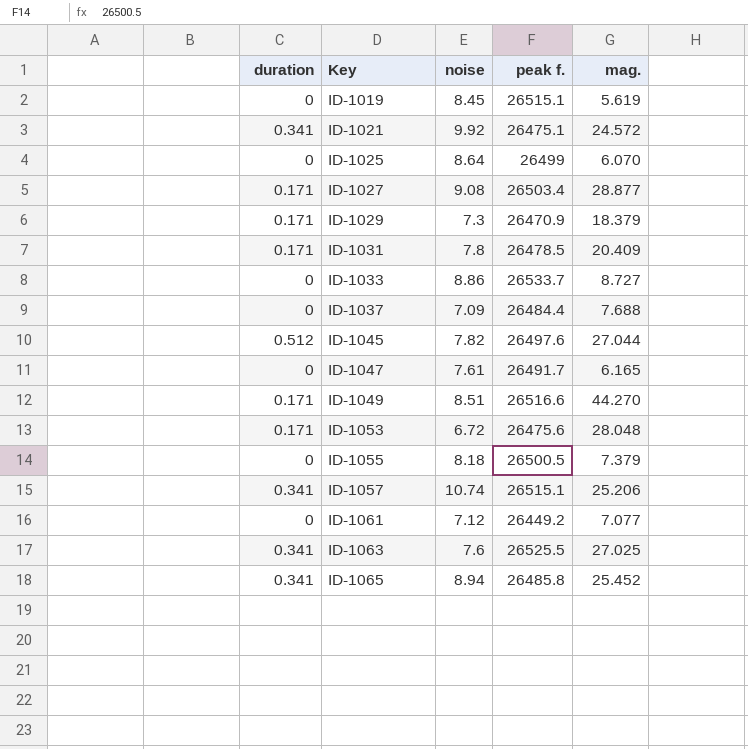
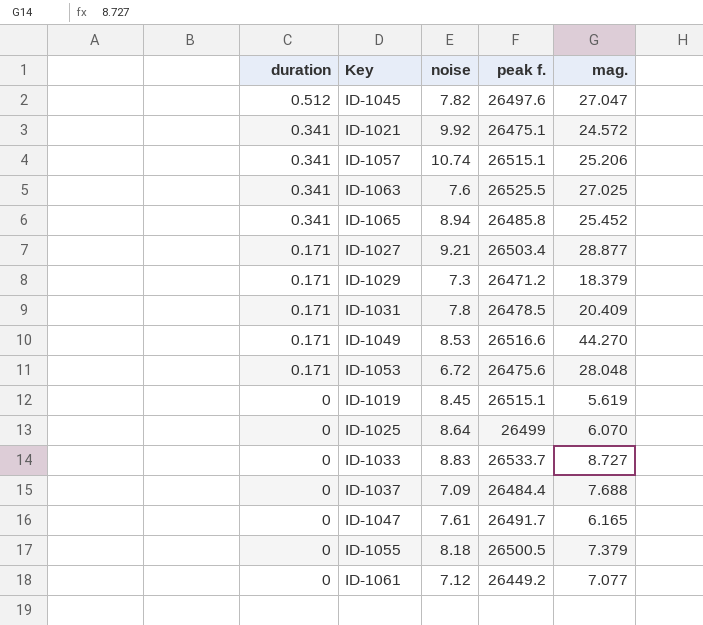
row order: Key ascending -> duration descending
ID-1045 | mag.: 27.044 -> 27.047
ID-1027 | noise: 9.08 -> 9.21
ID-1029 | peak f.: 26470.9 -> 26471.2
ID-1049 | noise: 8.51 -> 8.53
ID-1033 | noise: 8.86 -> 8.83

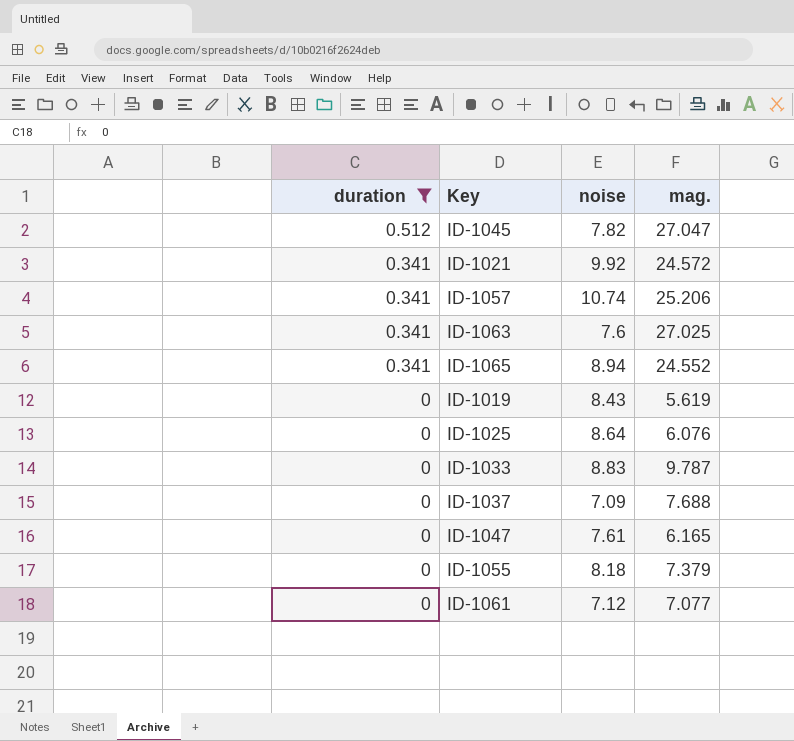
filter: none -> duration != 0.171
column peak f. | position: 4 -> none
ID-1065 | mag.: 25.452 -> 24.552
ID-1019 | noise: 8.45 -> 8.43
ID-1025 | mag.: 6.070 -> 6.076
ID-1033 | mag.: 8.727 -> 9.787

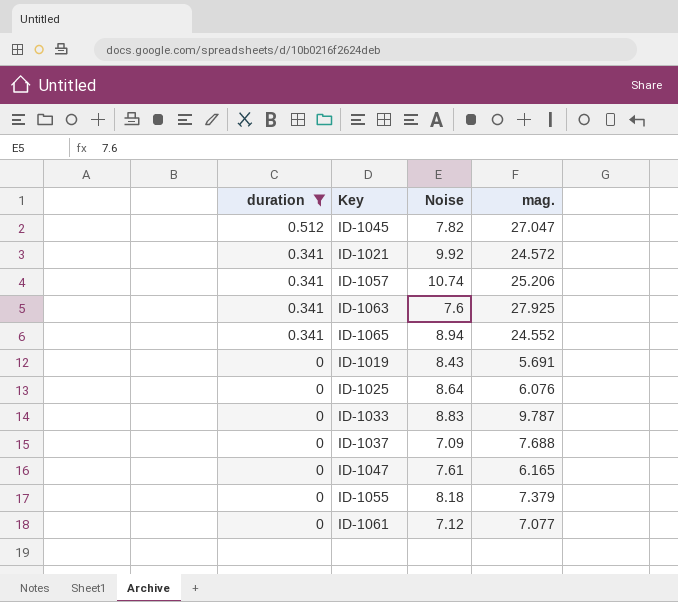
column name: noise -> Noise
ID-1063 | mag.: 27.025 -> 27.925
ID-1019 | mag.: 5.619 -> 5.691

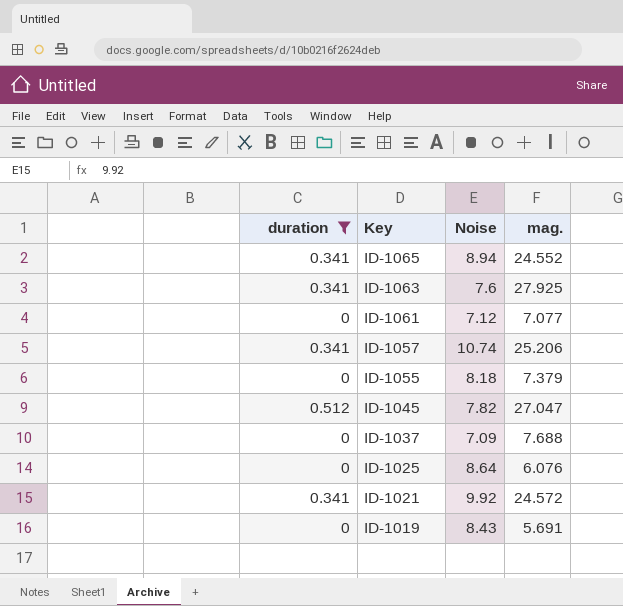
row order: duration descending -> Key descending
row ID-1033: 0 | 8.83 | 9.787 -> none
row ID-1047: 0 | 7.61 | 6.165 -> none

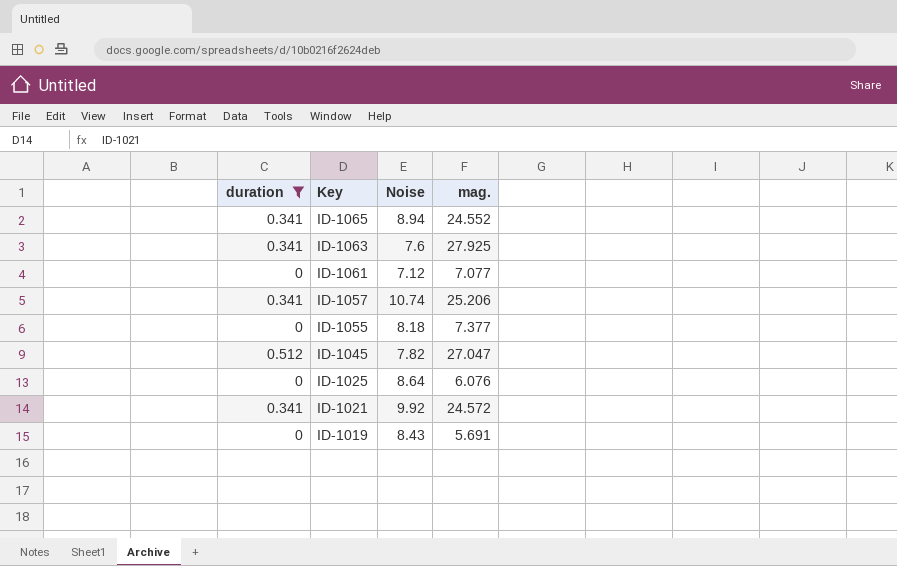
row ID-1037: 0 | 7.09 | 7.688 -> none
ID-1055 | mag.: 7.379 -> 7.377

